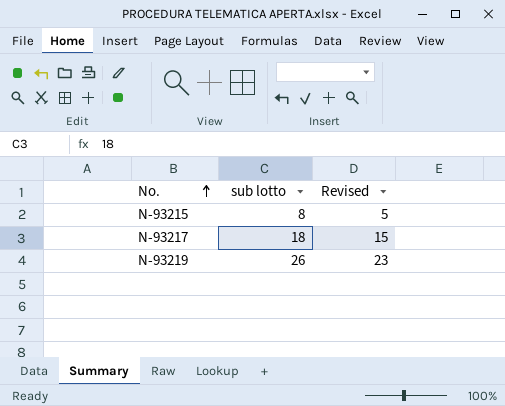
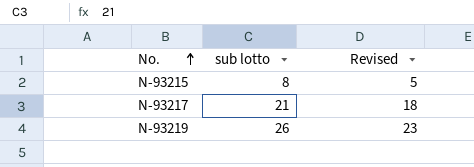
N-93217 | sub lotto: 18 -> 21
N-93217 | Revised: 15 -> 18

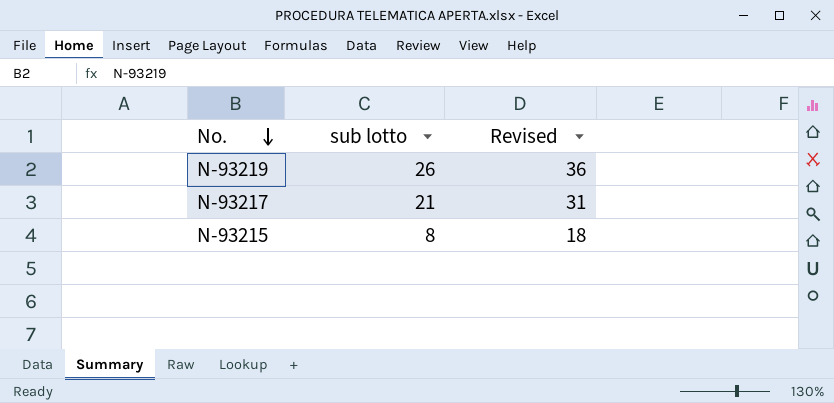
row order: No. ascending -> No. descending
column Revised | formula: [sub lotto] - 3 -> [sub lotto] + 10

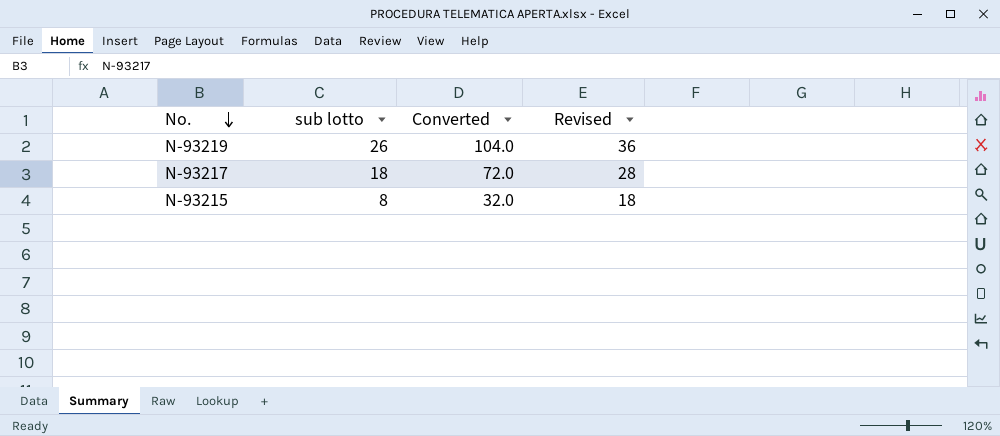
column Converted | formula: none -> [sub lotto] * 4
N-93217 | sub lotto: 21 -> 18
N-93217 | Revised: 31 -> 28

